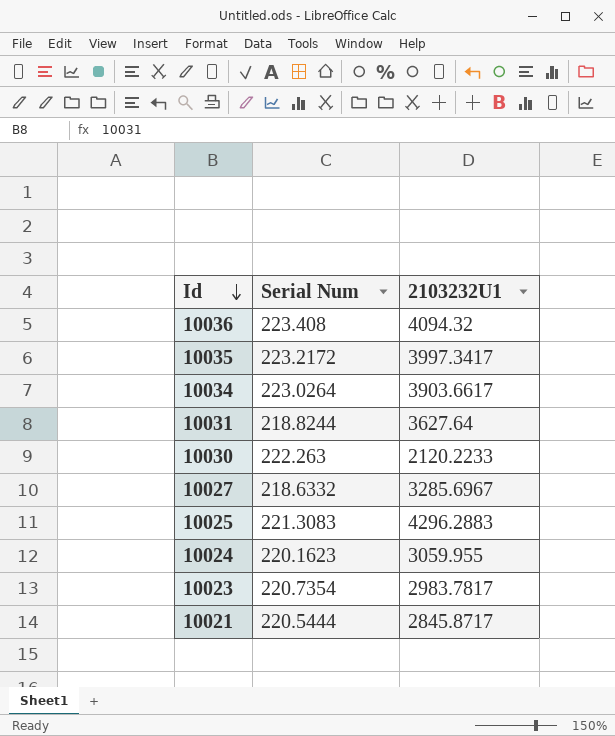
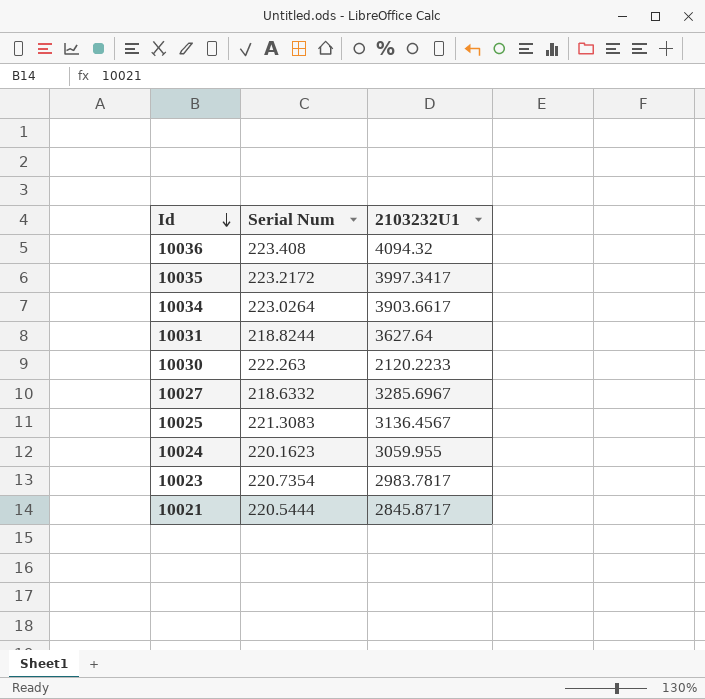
10025 | 2103232U1: 4296.2883 -> 3136.4567

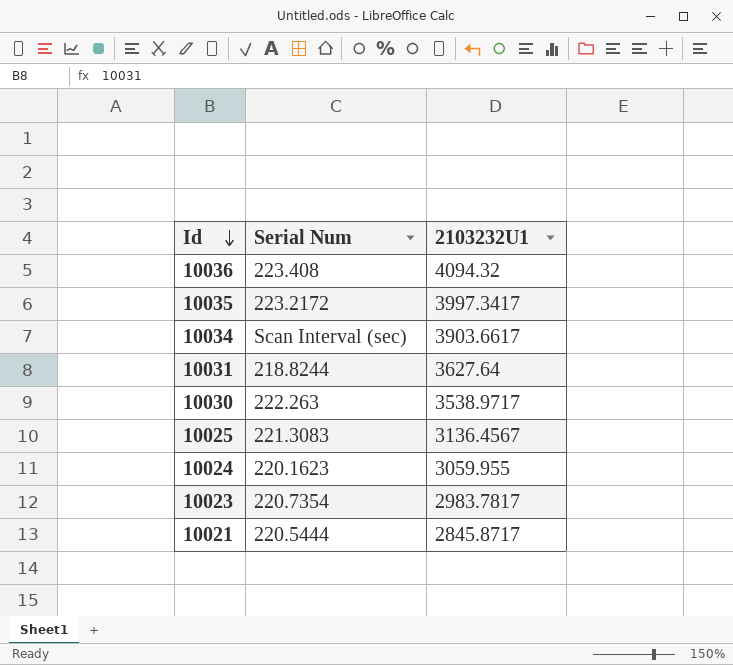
row 10027: 218.6332 | 3285.6967 -> none
10034 | Serial Num: 223.0264 -> Scan Interval (sec)
10030 | 2103232U1: 2120.2233 -> 3538.9717

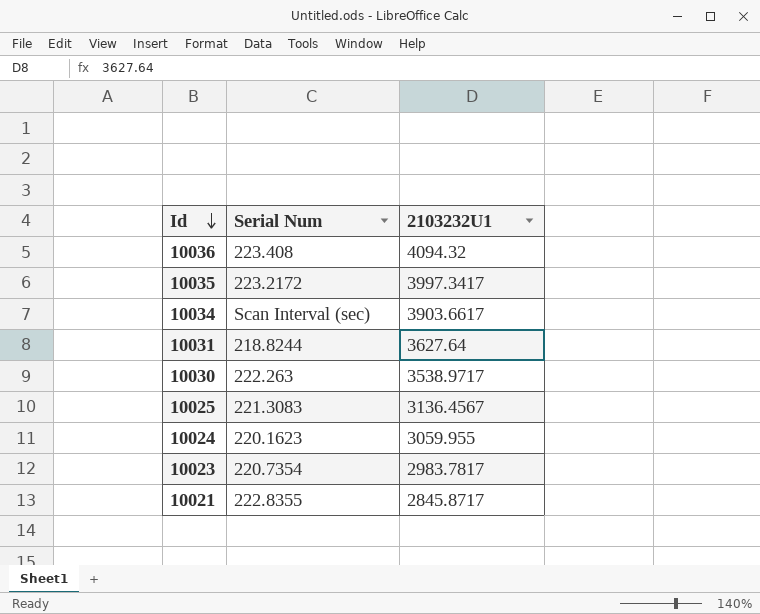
10021 | Serial Num: 220.5444 -> 222.8355

